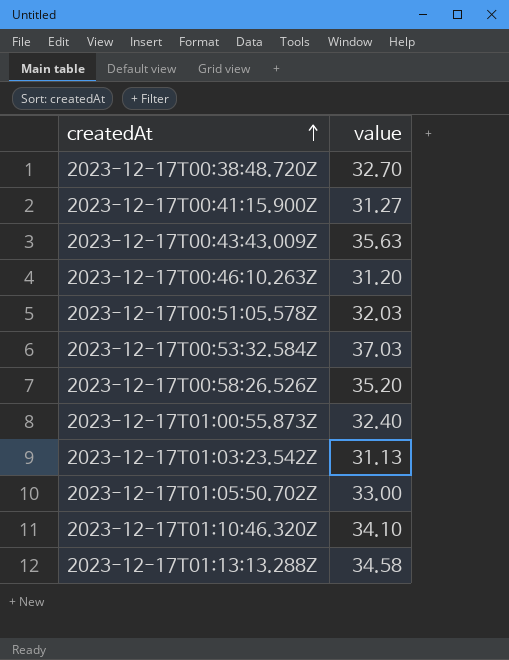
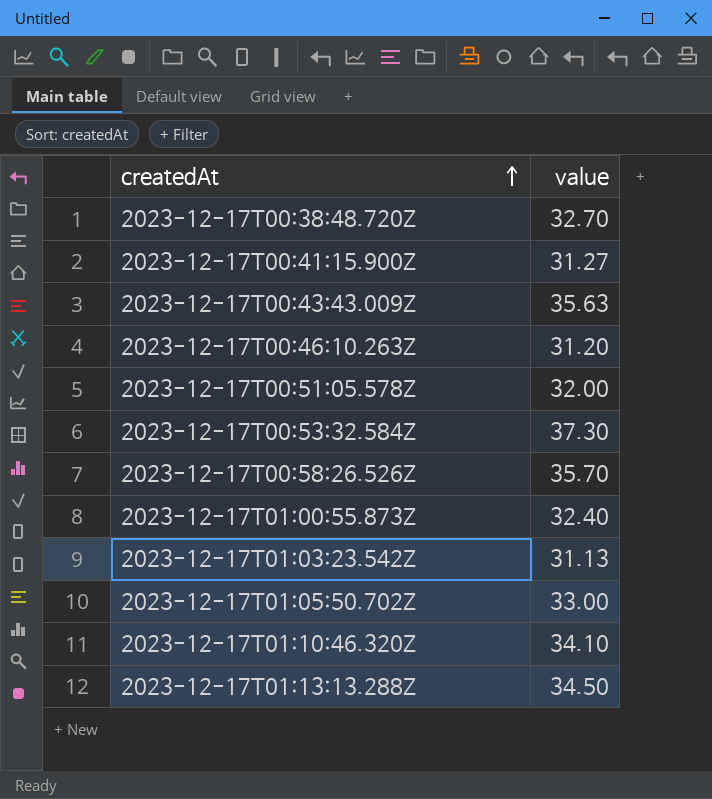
2023-12-17T00:51:05.578Z | value: 32.03 -> 32.00
2023-12-17T00:53:32.584Z | value: 37.03 -> 37.30
2023-12-17T00:58:26.526Z | value: 35.20 -> 35.70
2023-12-17T01:13:13.288Z | value: 34.58 -> 34.50

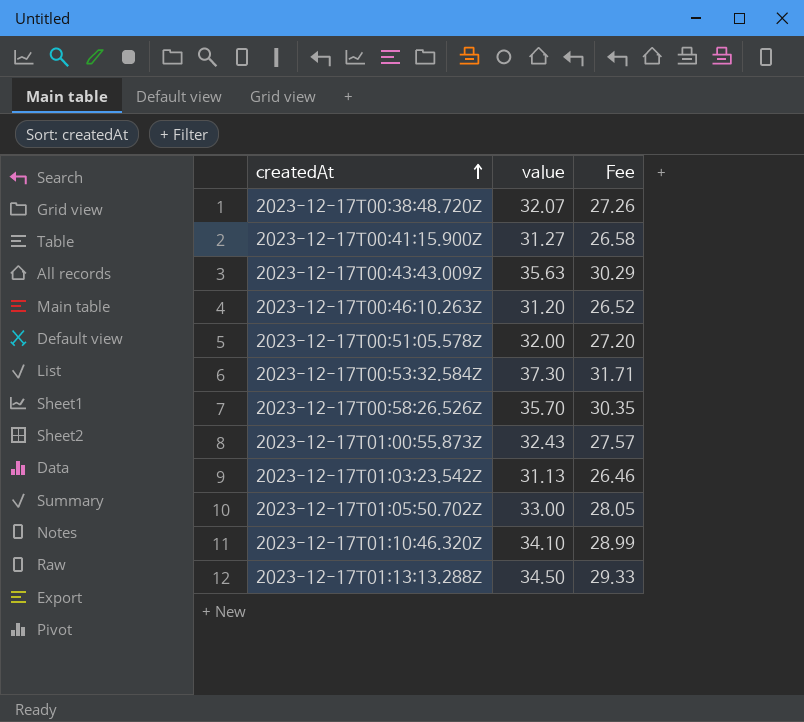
column Fee | formula: none -> [value] * 0.85
2023-12-17T00:38:48.720Z | value: 32.70 -> 32.07
2023-12-17T01:00:55.873Z | value: 32.40 -> 32.43

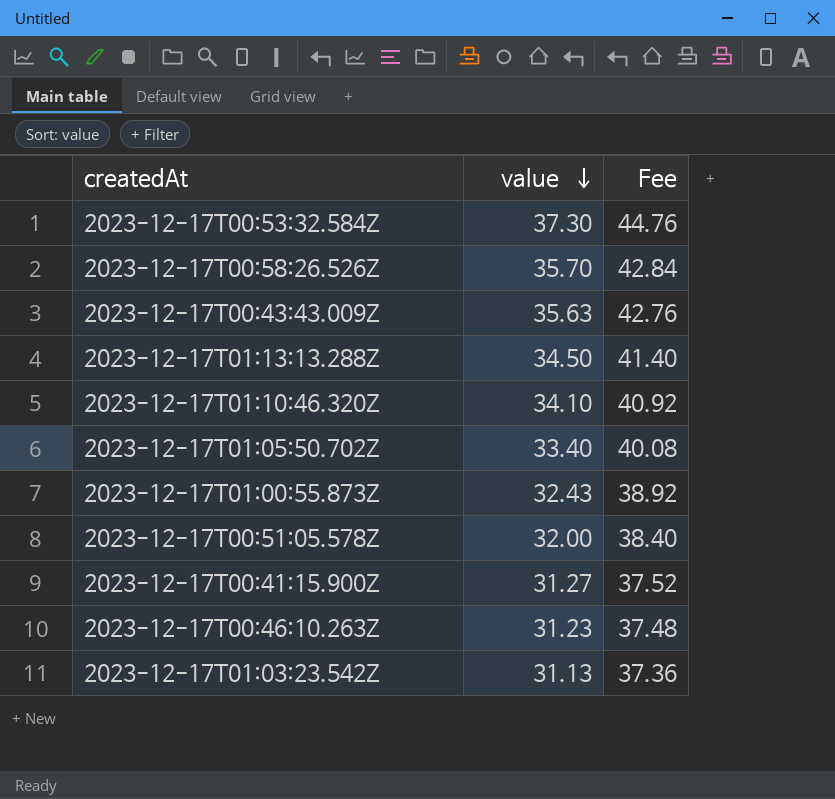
row order: createdAt ascending -> value descending
column Fee | formula: [value] * 0.85 -> [value] * 1.2
row 2023-12-17T00:38:48.720Z: 32.07 | 27.26 -> none
2023-12-17T01:05:50.702Z | value: 33.00 -> 33.40
2023-12-17T00:46:10.263Z | value: 31.20 -> 31.23

